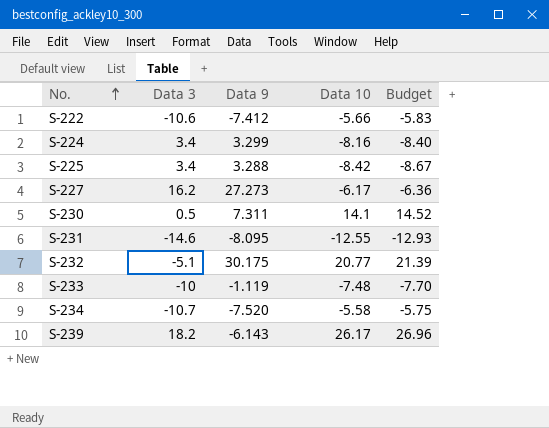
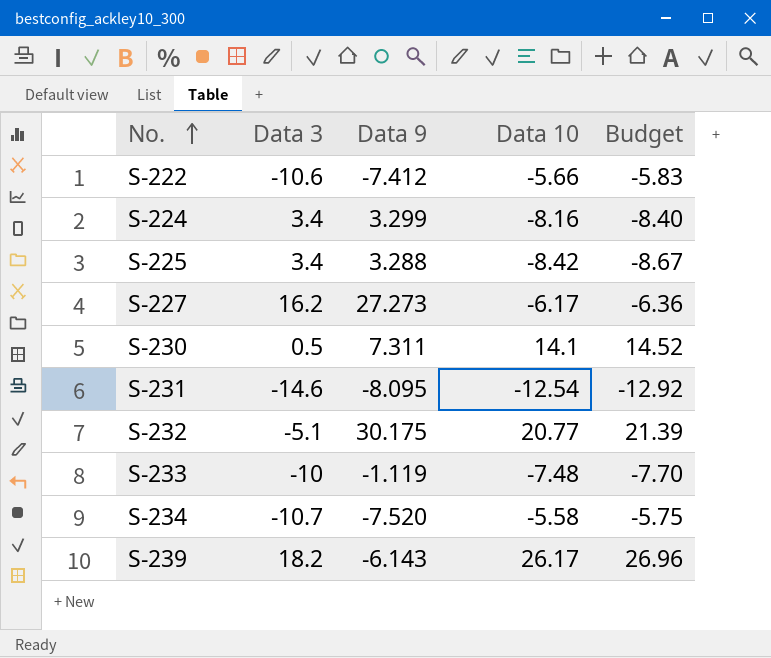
S-231 | Data 10: -12.55 -> -12.54
S-231 | Budget: -12.93 -> -12.92

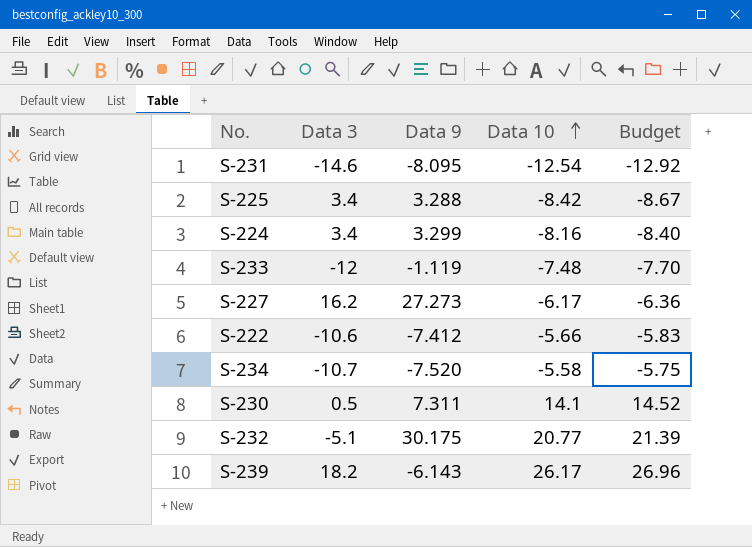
row order: No. ascending -> Data 10 ascending
S-233 | Data 3: -10 -> -12

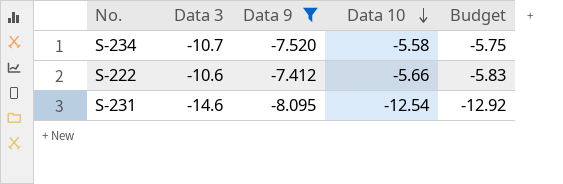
filter: none -> Data 9 <= -7.412
row order: Data 10 ascending -> Data 10 descending

